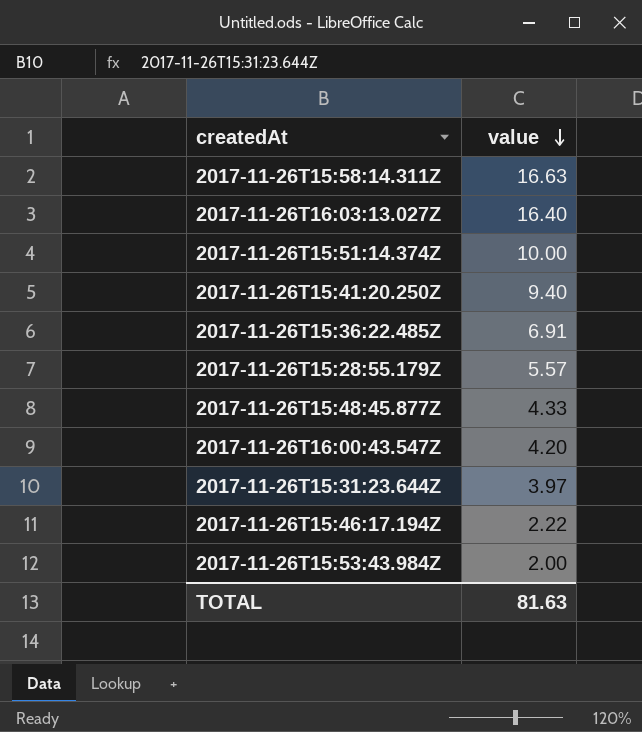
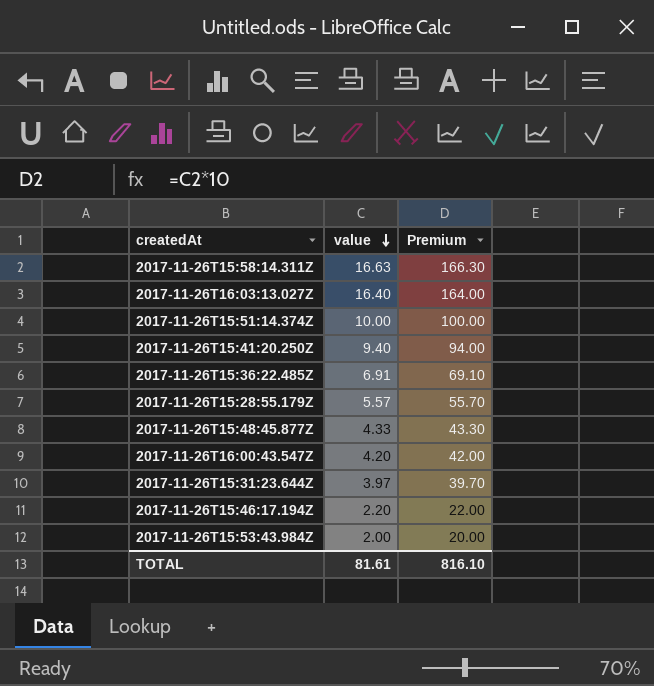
column Premium | formula: none -> [value] * 10
2017-11-26T15:46:17.194Z | value: 2.22 -> 2.20
TOTAL | value: 81.63 -> 81.61

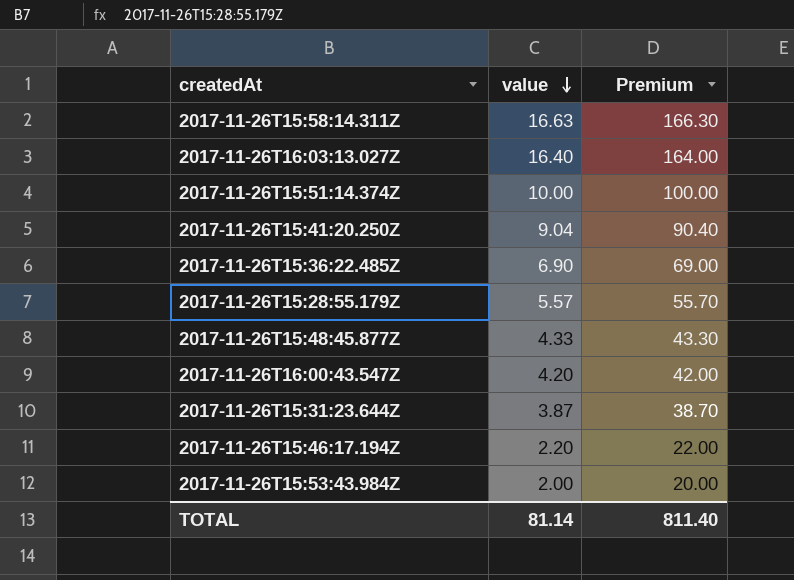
2017-11-26T15:41:20.250Z | value: 9.40 -> 9.04
2017-11-26T15:41:20.250Z | Premium: 94.00 -> 90.40
2017-11-26T15:36:22.485Z | value: 6.91 -> 6.90
2017-11-26T15:36:22.485Z | Premium: 69.10 -> 69.00
2017-11-26T15:31:23.644Z | value: 3.97 -> 3.87
2017-11-26T15:31:23.644Z | Premium: 39.70 -> 38.70
TOTAL | value: 81.61 -> 81.14
TOTAL | Premium: 816.10 -> 811.40

